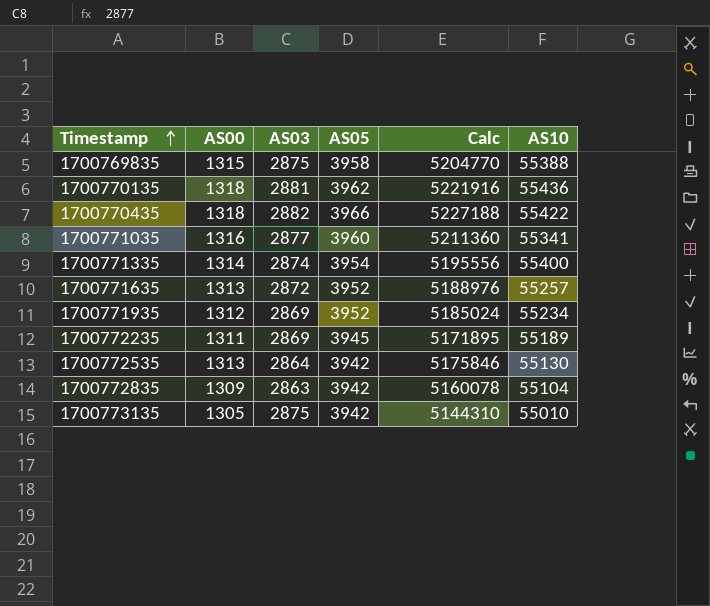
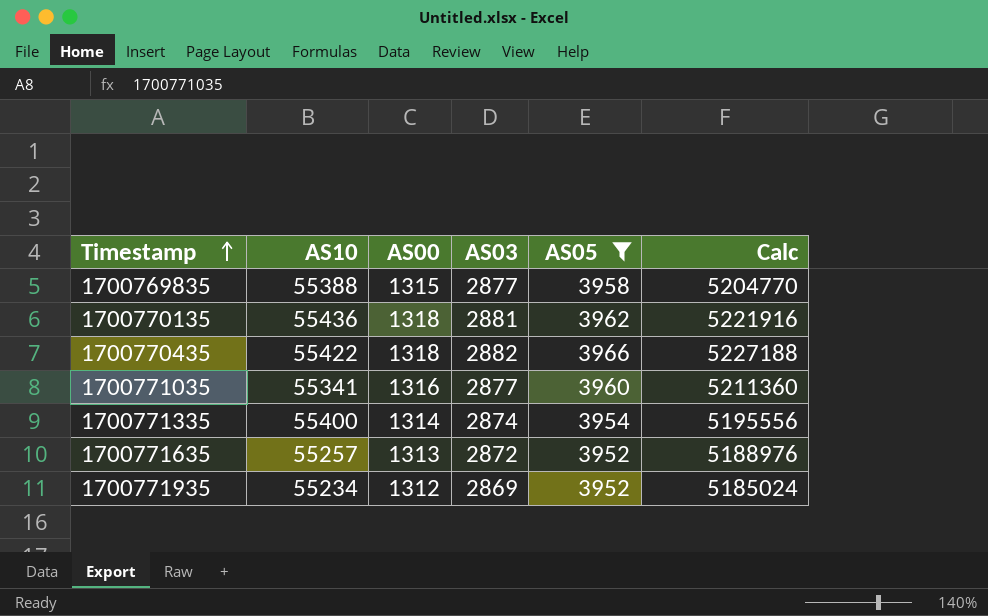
filter: none -> AS05 >= 3952
column AS10 | position: 6 -> 2
1700769835 | AS03: 2875 -> 2877

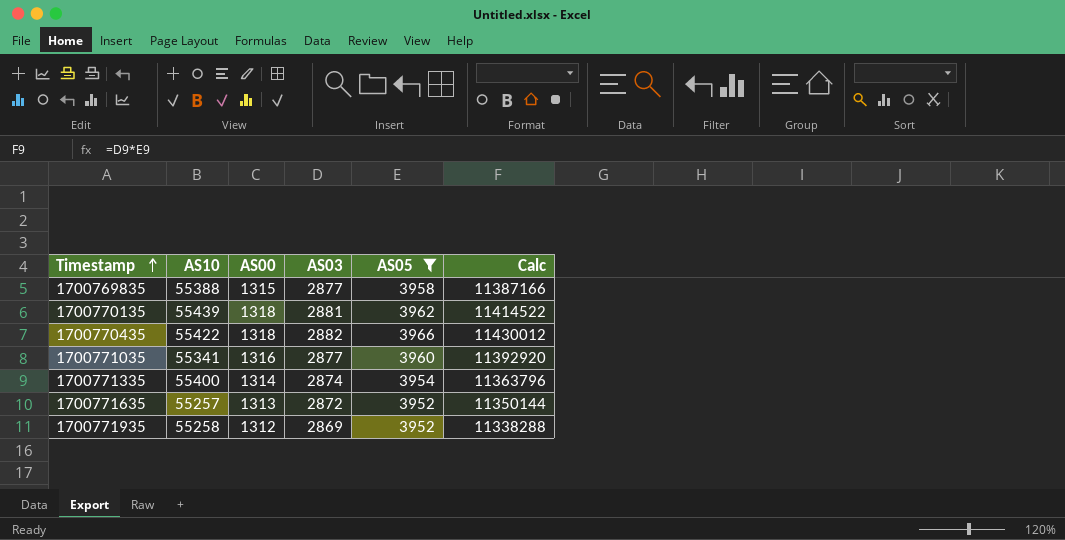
column Calc | formula: [AS00] * [AS05] -> [AS03] * [AS05]
1700770135 | AS10: 55436 -> 55439
1700771935 | AS10: 55234 -> 55258

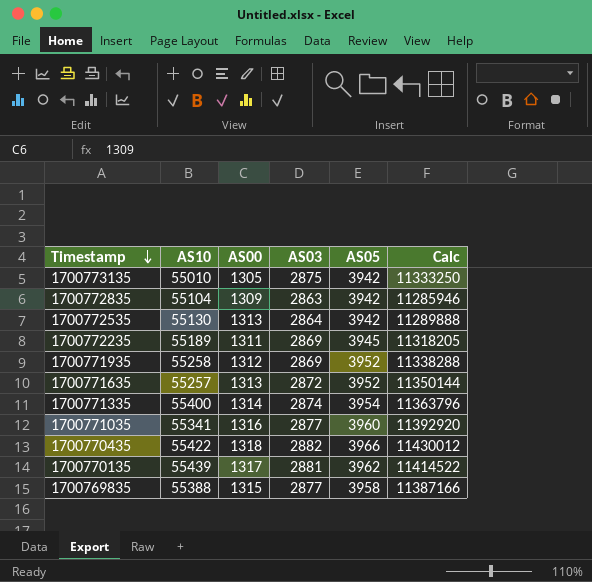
filter: AS05 >= 3952 -> none
row order: Timestamp ascending -> Timestamp descending
1700770135 | AS00: 1318 -> 1317

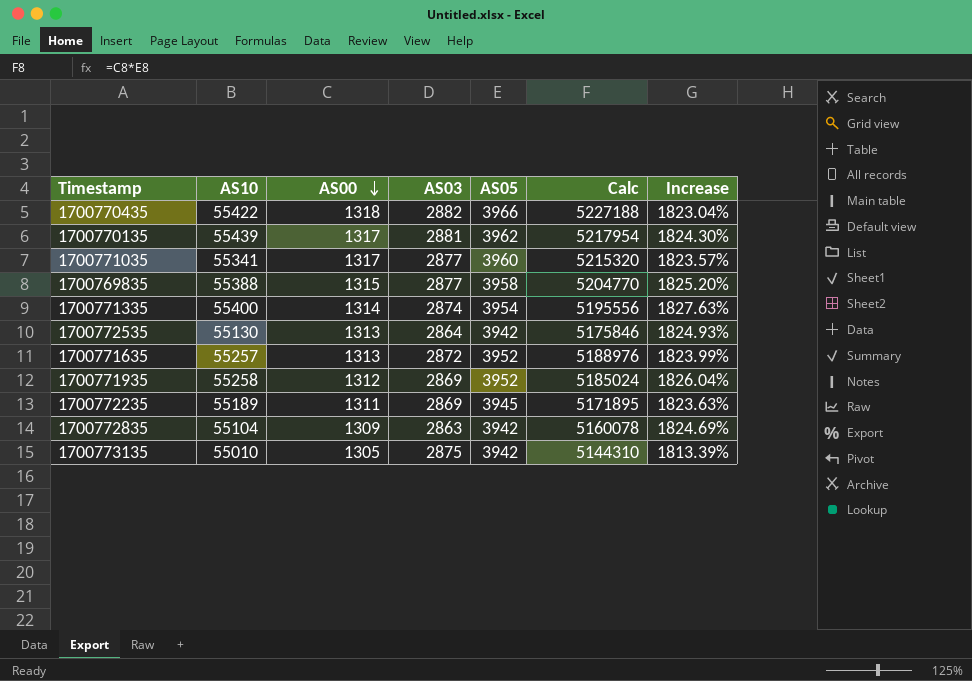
row order: Timestamp descending -> AS00 descending
column Calc | formula: [AS03] * [AS05] -> [AS00] * [AS05]
column Increase | formula: none -> ([AS10] - [AS03]) / [AS03]
1700771035 | AS00: 1316 -> 1317

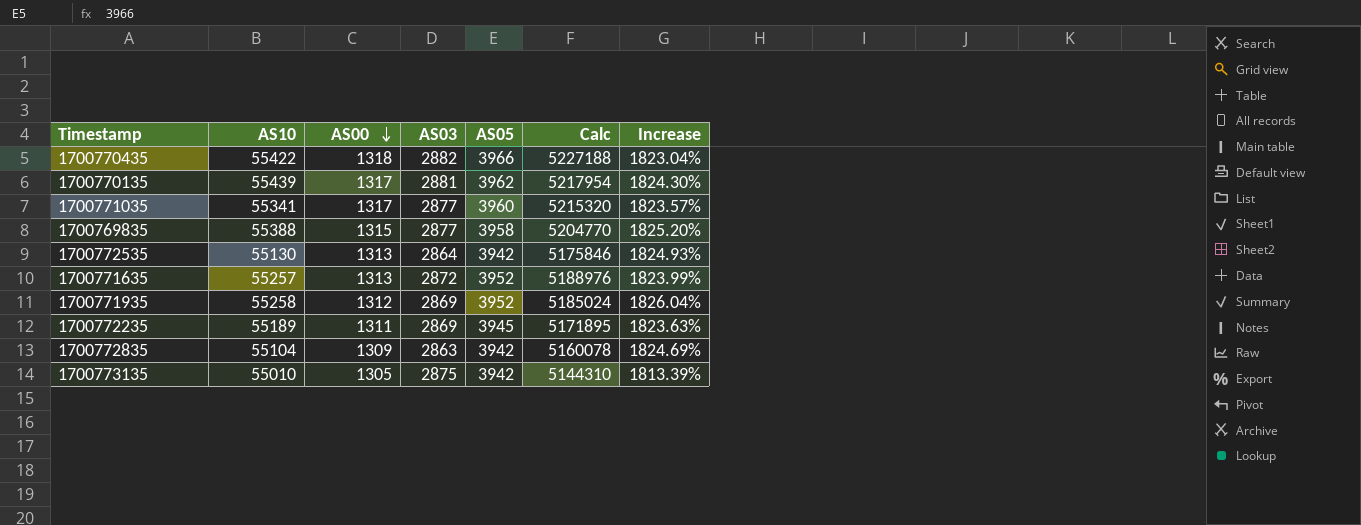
row 1700771335: 55400 | 1314 | 2874 | 3954 | 5195556 | 1827.63% -> none

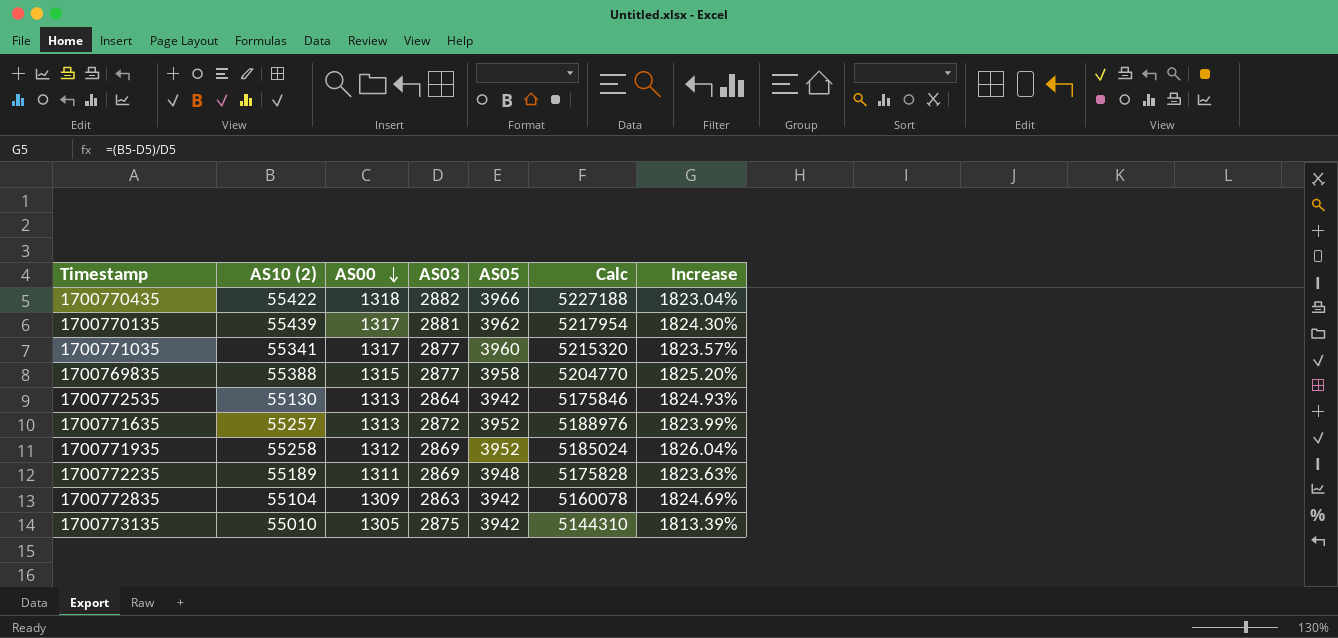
column name: AS10 -> AS10 (2)
1700772235 | AS05: 3945 -> 3948
1700772235 | Calc: 5171895 -> 5175828

